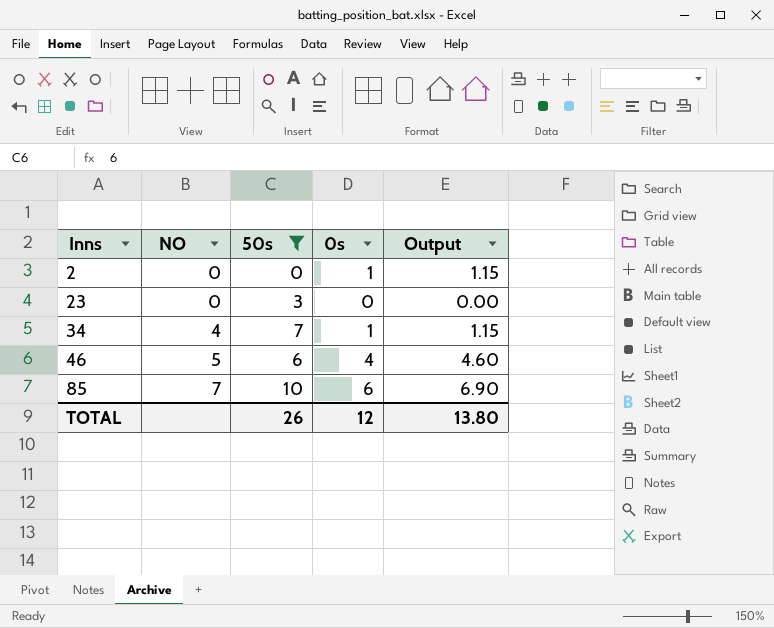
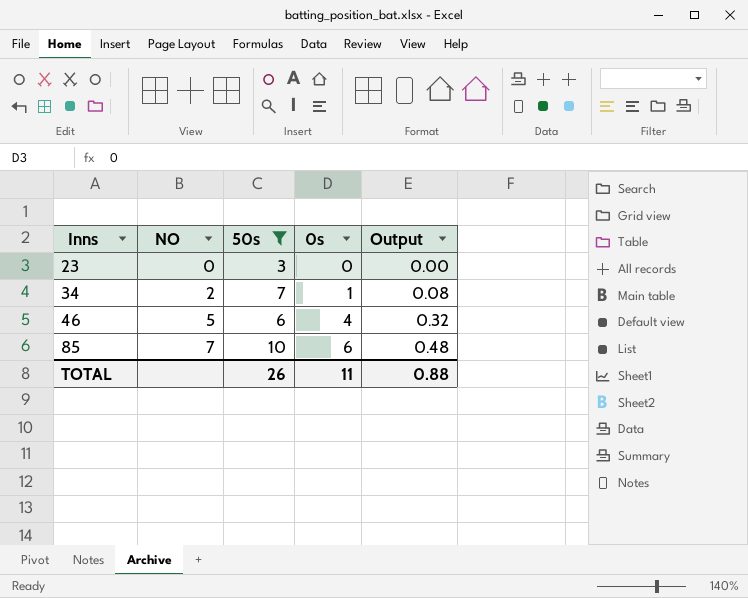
column Output | formula: [0s] * 1.15 -> [0s] * 0.08
row 2: 0 | 0 | 1 | 1.15 -> none
34 | NO: 4 -> 2
TOTAL | 0s: 12 -> 11
TOTAL | Output: 13.80 -> 0.88

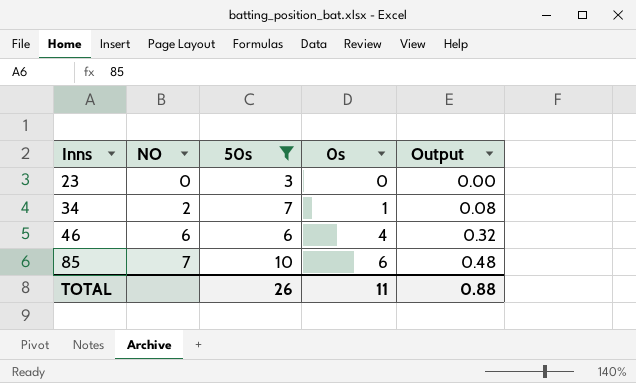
46 | NO: 5 -> 6

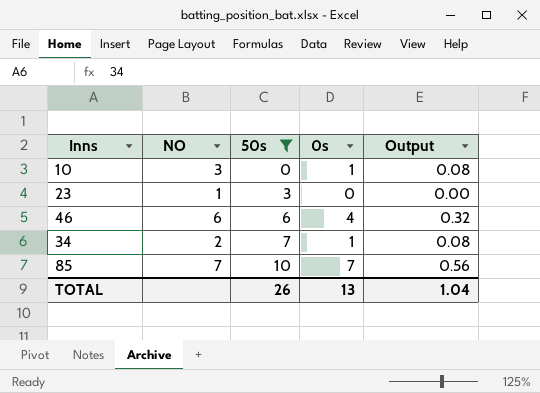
row order: Inns ascending -> 50s ascending
row 10: none -> 3 | 0 | 1 | 0.08
23 | NO: 0 -> 1
85 | 0s: 6 -> 7
85 | Output: 0.48 -> 0.56
TOTAL | 0s: 11 -> 13
TOTAL | Output: 0.88 -> 1.04

